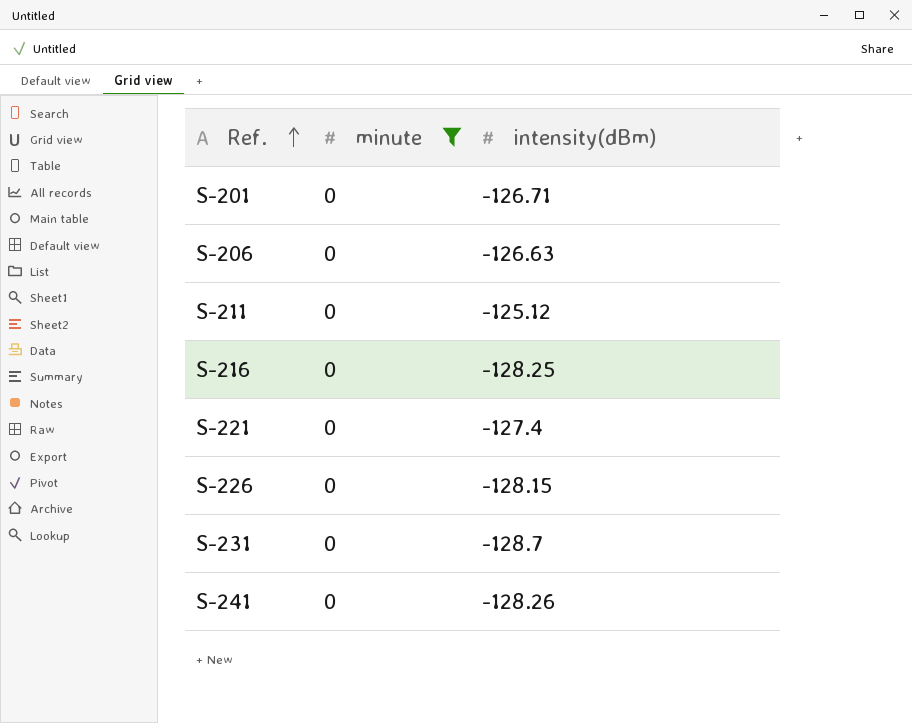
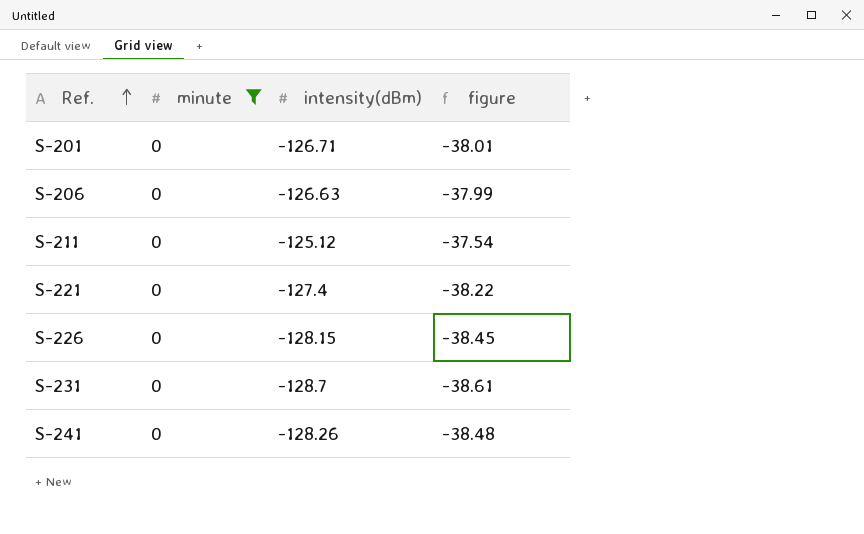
column figure | formula: none -> [intensity(dBm)] * 0.3
row S-216: 0 | -128.25 -> none

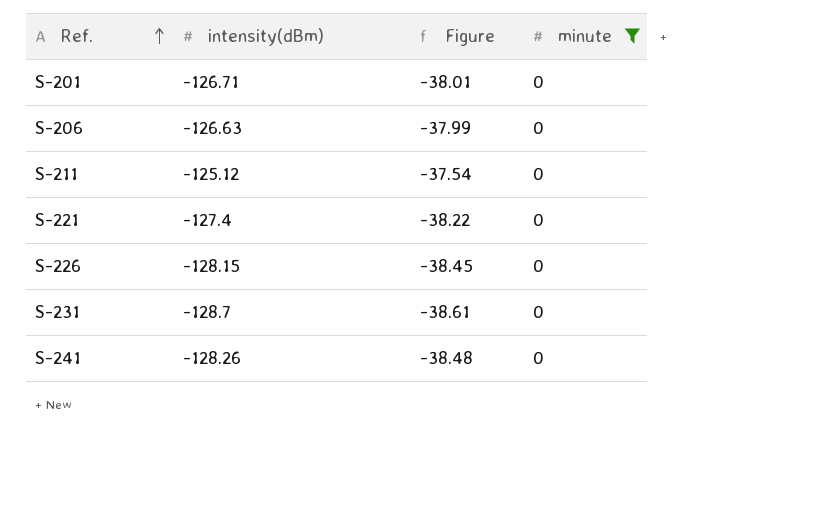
column name: figure -> Figure
column minute | position: 2 -> 4

